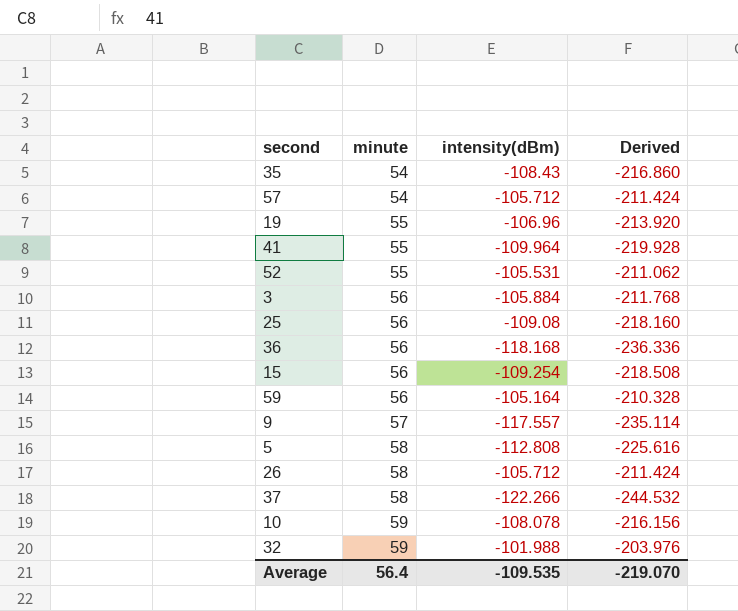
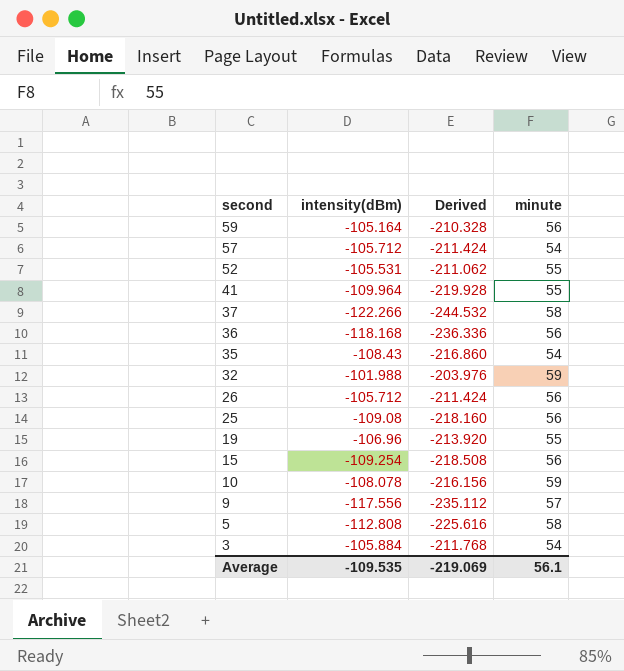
row order: minute ascending -> second descending
column minute | position: 2 -> 4
26 | minute: 58 -> 56
9 | intensity(dBm): -117.557 -> -117.556
9 | Derived: -235.114 -> -235.112
3 | minute: 56 -> 54
Average | Derived: -219.070 -> -219.069
Average | minute: 56.4 -> 56.1

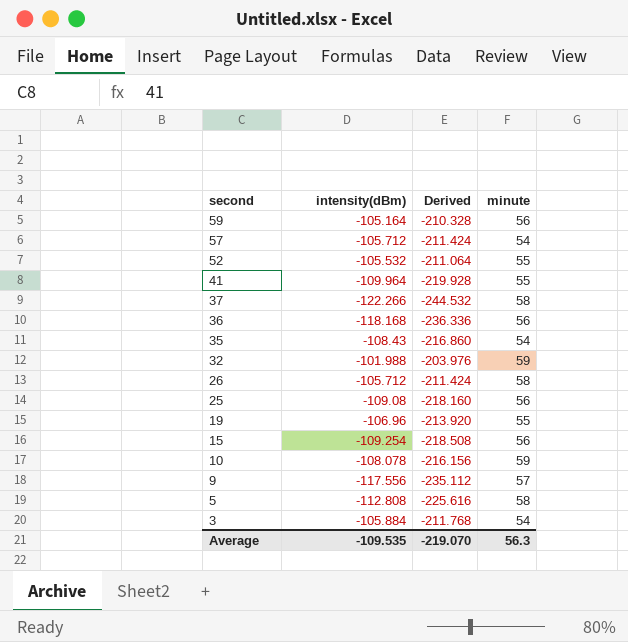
52 | intensity(dBm): -105.531 -> -105.532
52 | Derived: -211.062 -> -211.064
26 | minute: 56 -> 58
Average | Derived: -219.069 -> -219.070
Average | minute: 56.1 -> 56.3

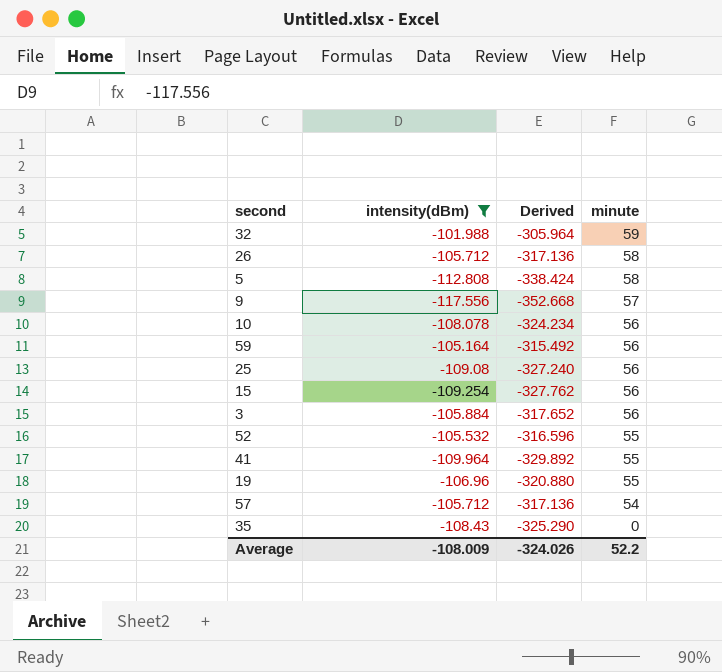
filter: none -> intensity(dBm) >= -117.556
row order: second descending -> minute descending
column Derived | formula: [intensity(dBm)] * 2 -> [intensity(dBm)] * 3
10 | minute: 59 -> 56
3 | minute: 54 -> 56
35 | minute: 54 -> 0
Average | intensity(dBm): -109.535 -> -108.009
Average | Derived: -219.070 -> -324.026
Average | minute: 56.3 -> 52.2

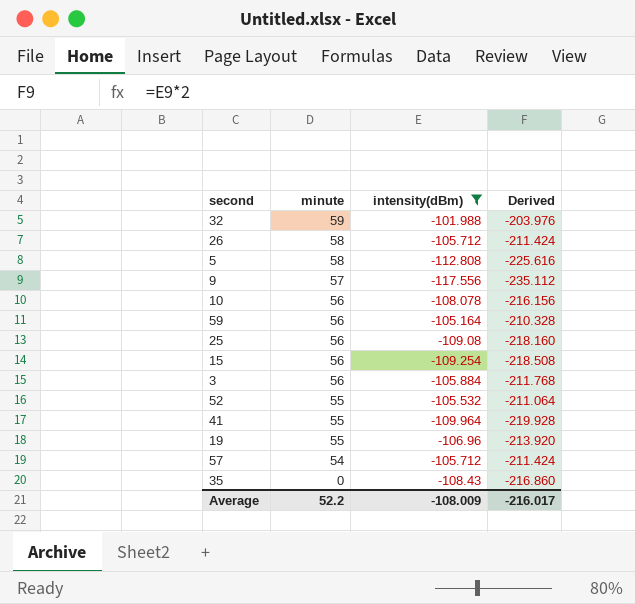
column minute | position: 4 -> 2
column Derived | formula: [intensity(dBm)] * 3 -> [intensity(dBm)] * 2
Average | Derived: -324.026 -> -216.017

